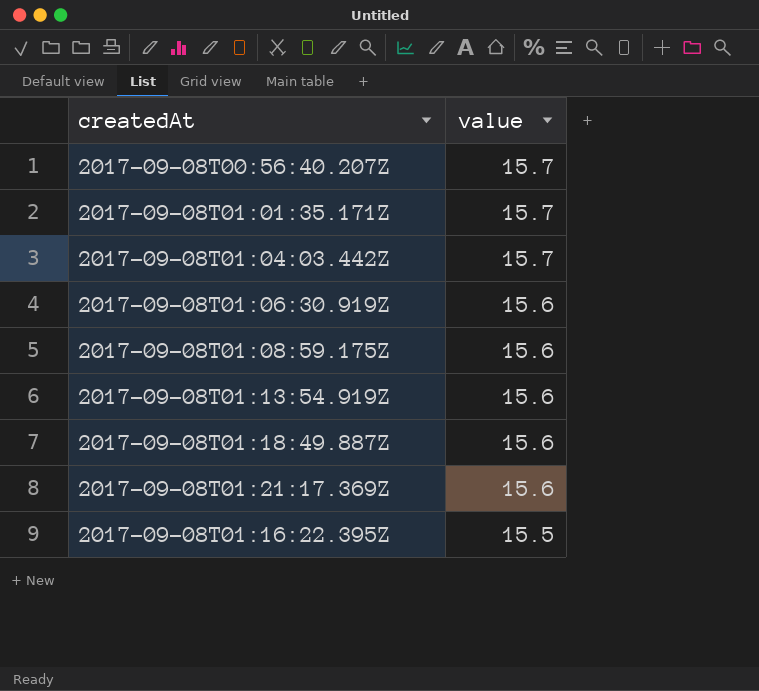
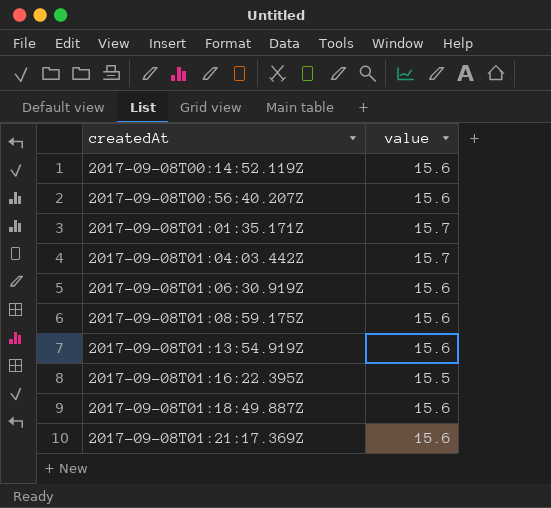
row order: value descending -> createdAt ascending
row 2017-09-08T00:14:52.119Z: none -> 15.6
2017-09-08T00:56:40.207Z | value: 15.7 -> 15.6

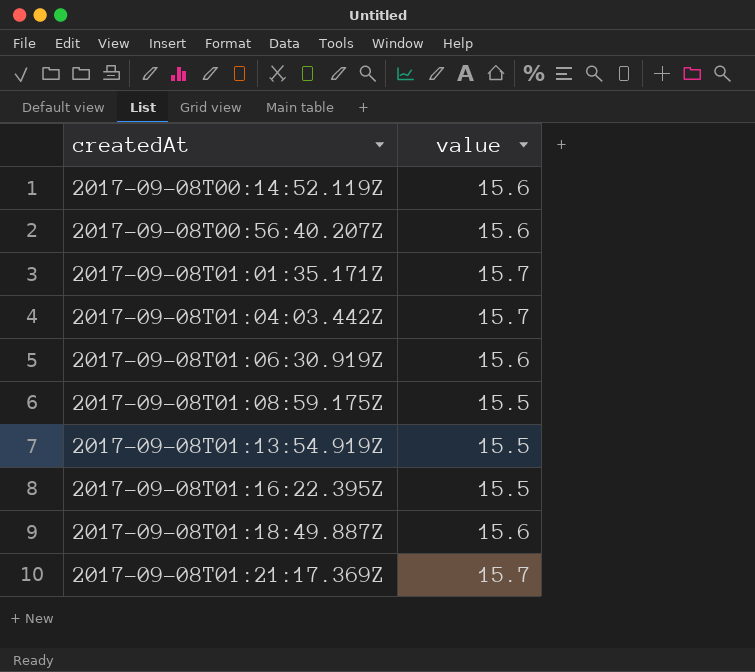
2017-09-08T01:08:59.175Z | value: 15.6 -> 15.5
2017-09-08T01:13:54.919Z | value: 15.6 -> 15.5
2017-09-08T01:21:17.369Z | value: 15.6 -> 15.7

